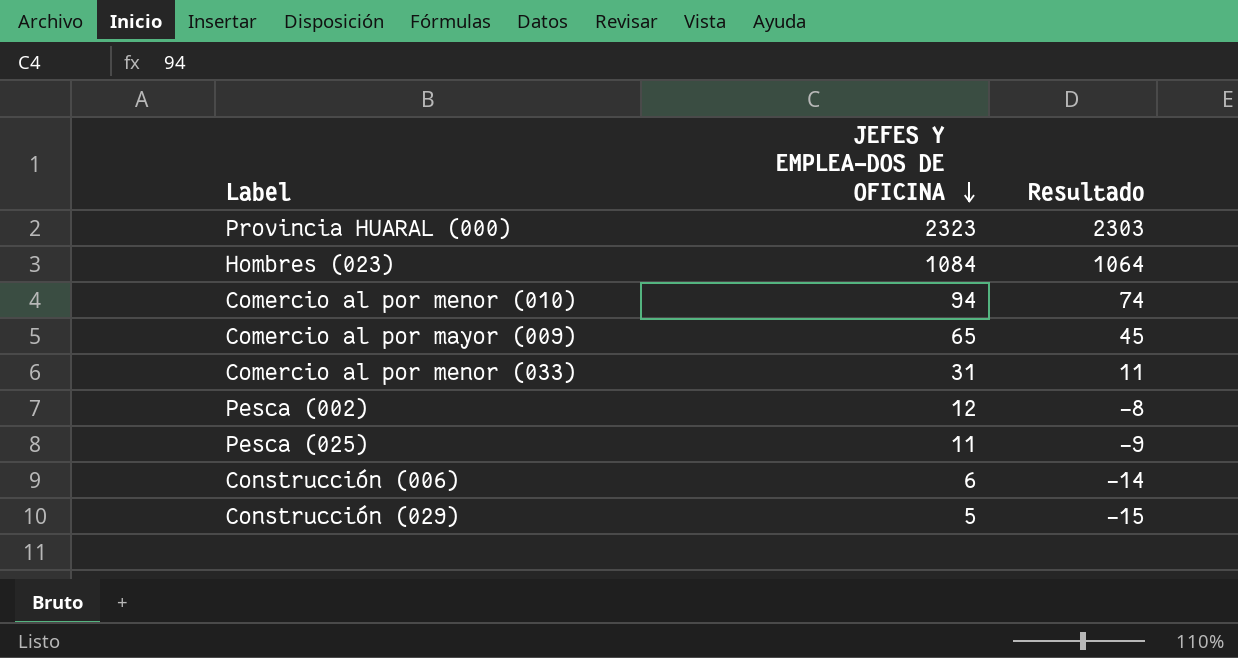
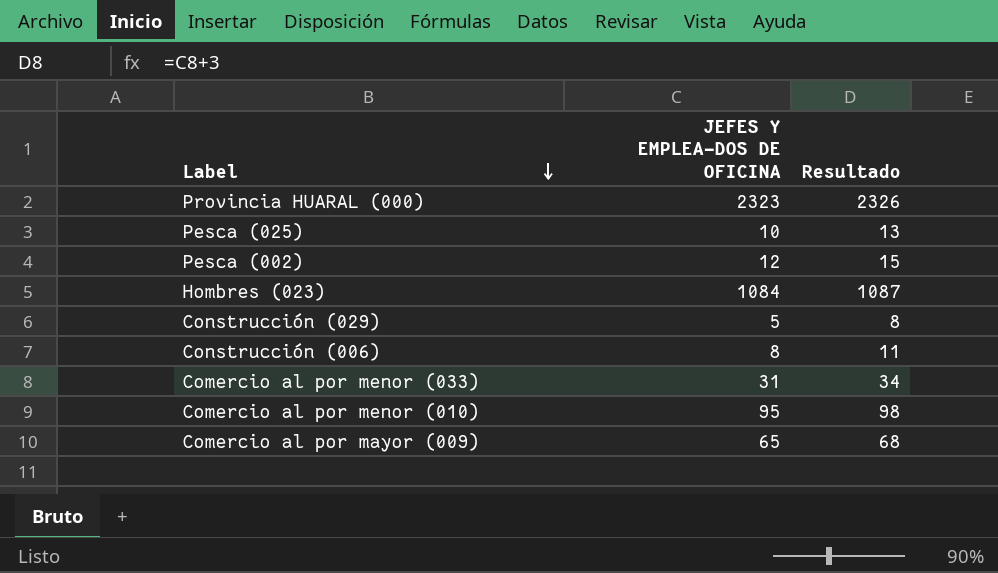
row order: JEFES Y EMPLEA-DOS DE OFICINA descending -> Label descending
column Resultado | formula: [JEFES Y EMPLEA-DOS DE OFICINA] - 20 -> [JEFES Y EMPLEA-DOS DE OFICINA] + 3
Pesca (025) | JEFES Y EMPLEA-DOS DE OFICINA: 11 -> 10
Construcción (006) | JEFES Y EMPLEA-DOS DE OFICINA: 6 -> 8
Comercio al por menor (010) | JEFES Y EMPLEA-DOS DE OFICINA: 94 -> 95

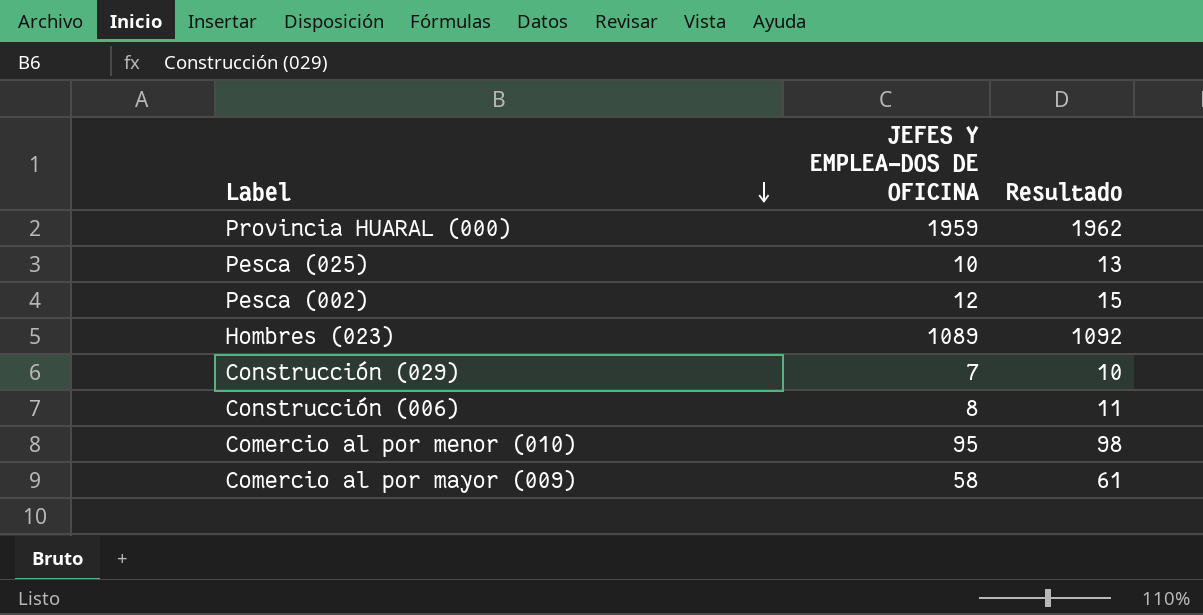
row Comercio al por menor (033): 31 | 34 -> none
Provincia HUARAL (000) | JEFES Y EMPLEA-DOS DE OFICINA: 2323 -> 1959
Provincia HUARAL (000) | Resultado: 2326 -> 1962
Hombres (023) | JEFES Y EMPLEA-DOS DE OFICINA: 1084 -> 1089
Hombres (023) | Resultado: 1087 -> 1092
Construcción (029) | JEFES Y EMPLEA-DOS DE OFICINA: 5 -> 7
Construcción (029) | Resultado: 8 -> 10
Comercio al por mayor (009) | JEFES Y EMPLEA-DOS DE OFICINA: 65 -> 58
Comercio al por mayor (009) | Resultado: 68 -> 61

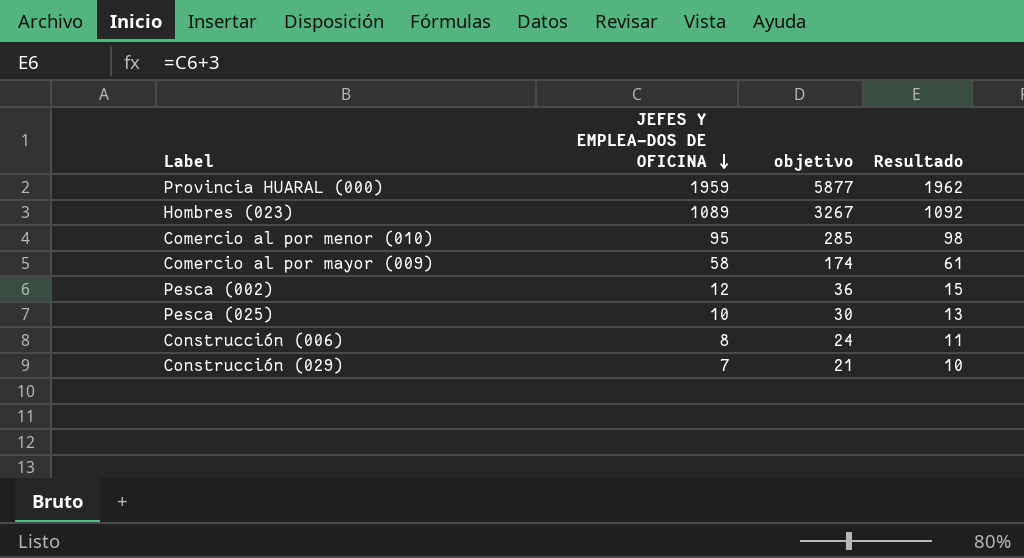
row order: Label descending -> JEFES Y EMPLEA-DOS DE OFICINA descending
column objetivo | formula: none -> [JEFES Y EMPLEA-DOS DE OFICINA] * 3

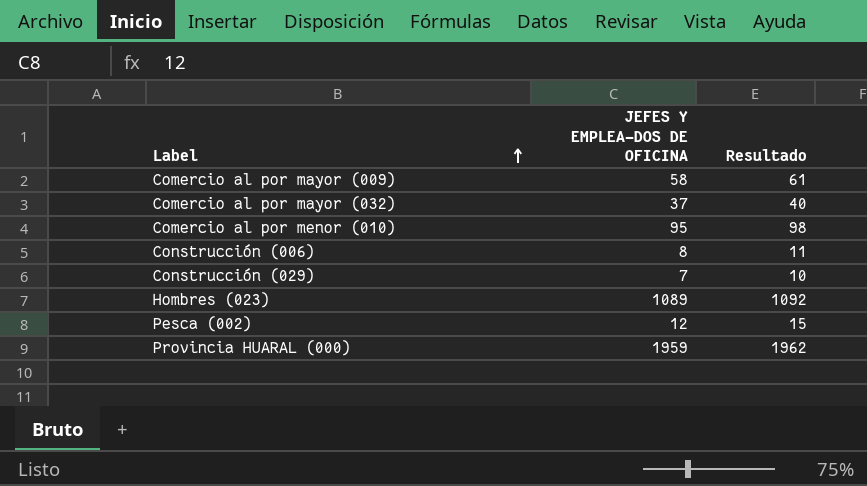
row order: JEFES Y EMPLEA-DOS DE OFICINA descending -> Label ascending
column objetivo | formula: [JEFES Y EMPLEA-DOS DE OFICINA] * 3 -> none
row Pesca (025): 10 | 30 | 13 -> none
row Comercio al por mayor (032): none -> 37 | 40

